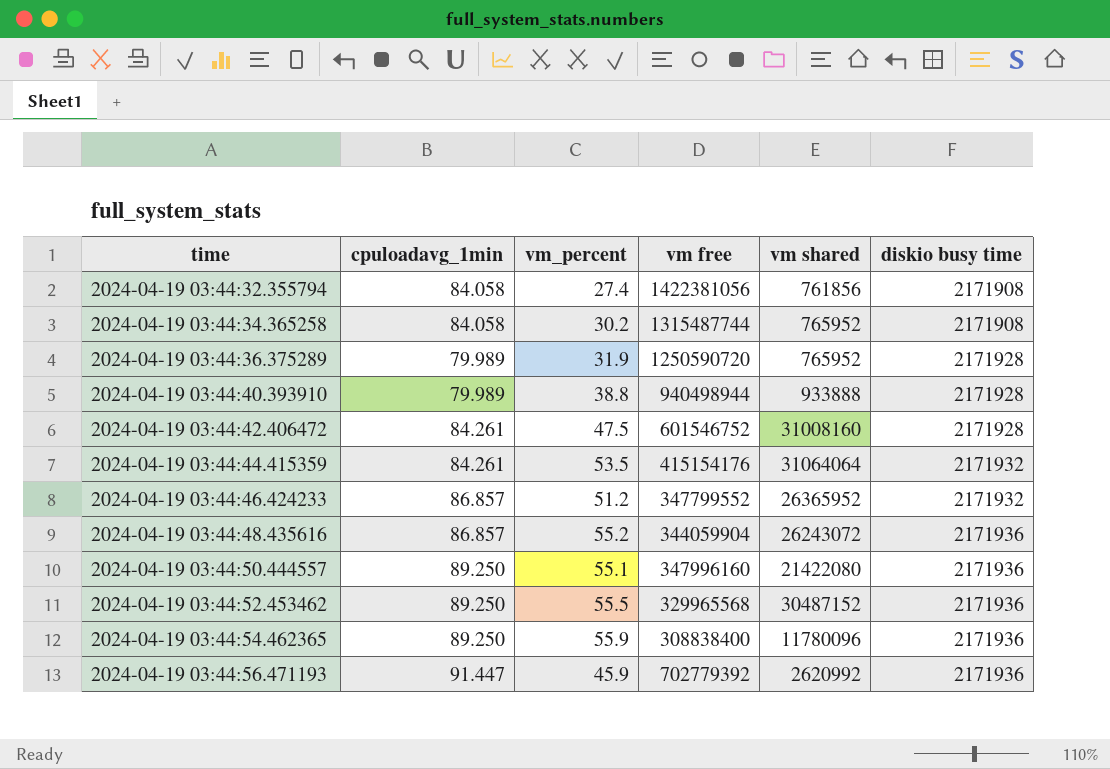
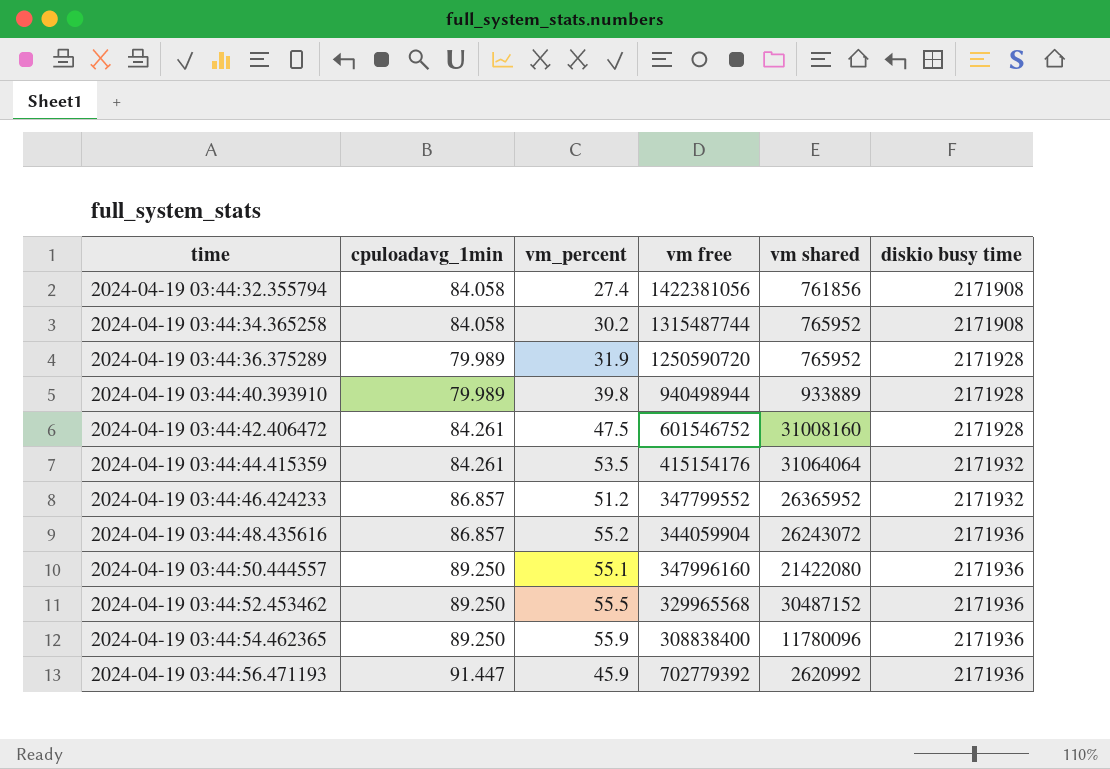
2024-04-19 03:44:40.393910 | vm_percent: 38.8 -> 39.8
2024-04-19 03:44:40.393910 | vm shared: 933888 -> 933889

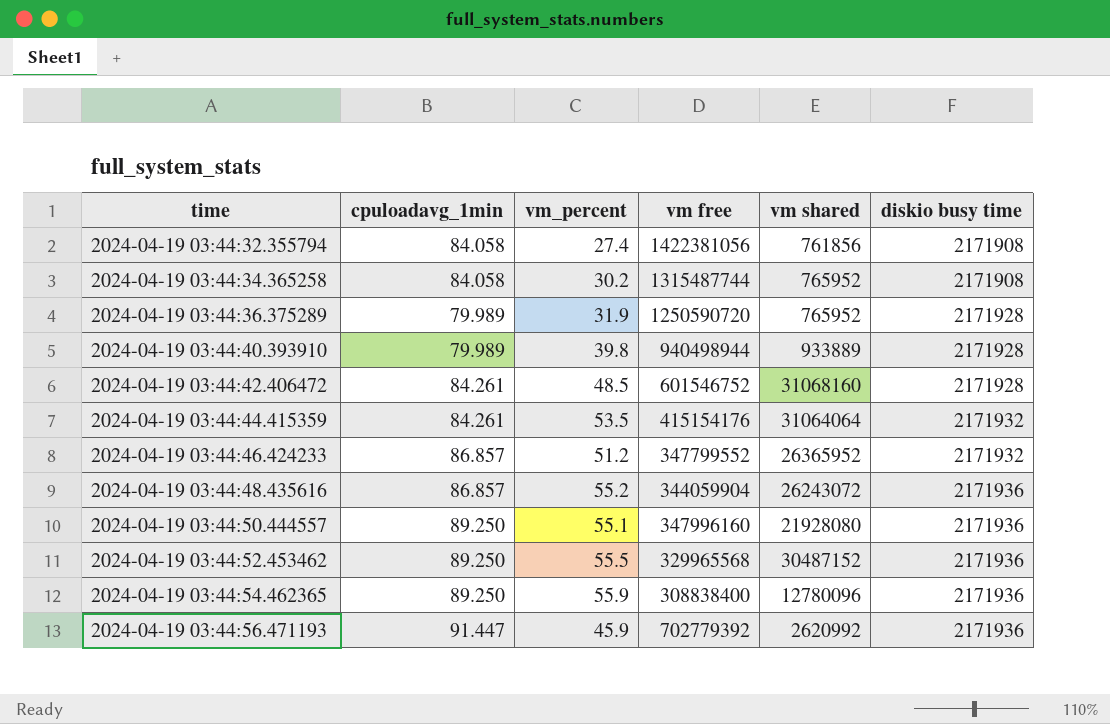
2024-04-19 03:44:42.406472 | vm_percent: 47.5 -> 48.5
2024-04-19 03:44:42.406472 | vm shared: 31008160 -> 31068160
2024-04-19 03:44:50.444557 | vm shared: 21422080 -> 21928080
2024-04-19 03:44:54.462365 | vm shared: 11780096 -> 12780096

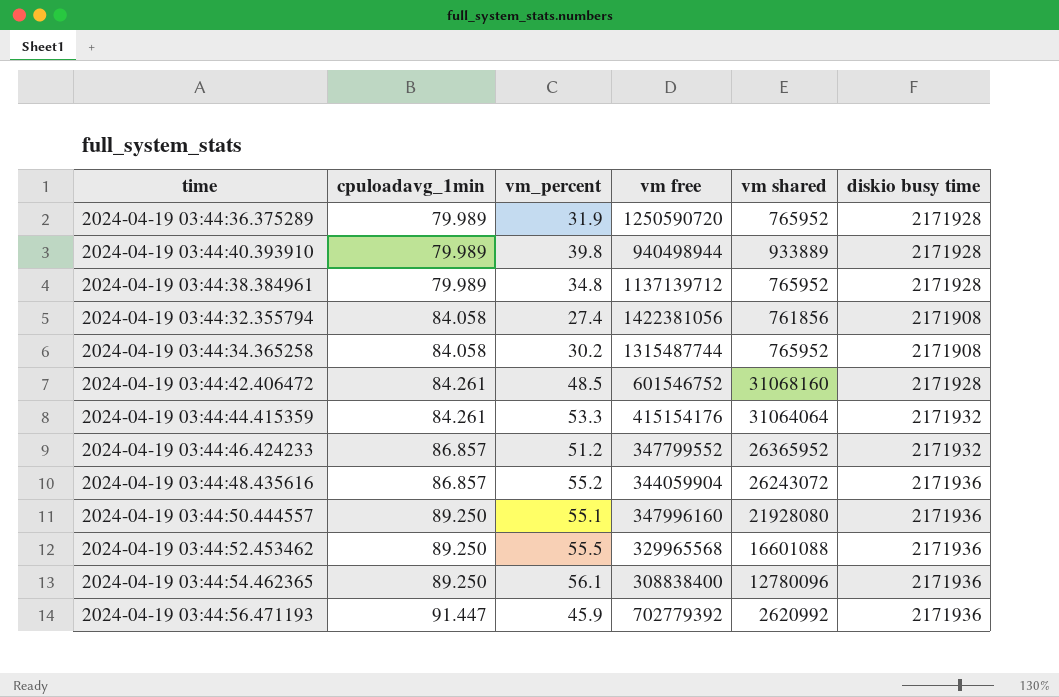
row order: time ascending -> cpuloadavg_1min ascending
row 2024-04-19 03:44:38.384961: none -> 79.989 | 34.8 | 1137139712 | 765952 | 2171928
2024-04-19 03:44:44.415359 | vm_percent: 53.5 -> 53.3
2024-04-19 03:44:52.453462 | vm shared: 30487152 -> 16601088
2024-04-19 03:44:54.462365 | vm_percent: 55.9 -> 56.1

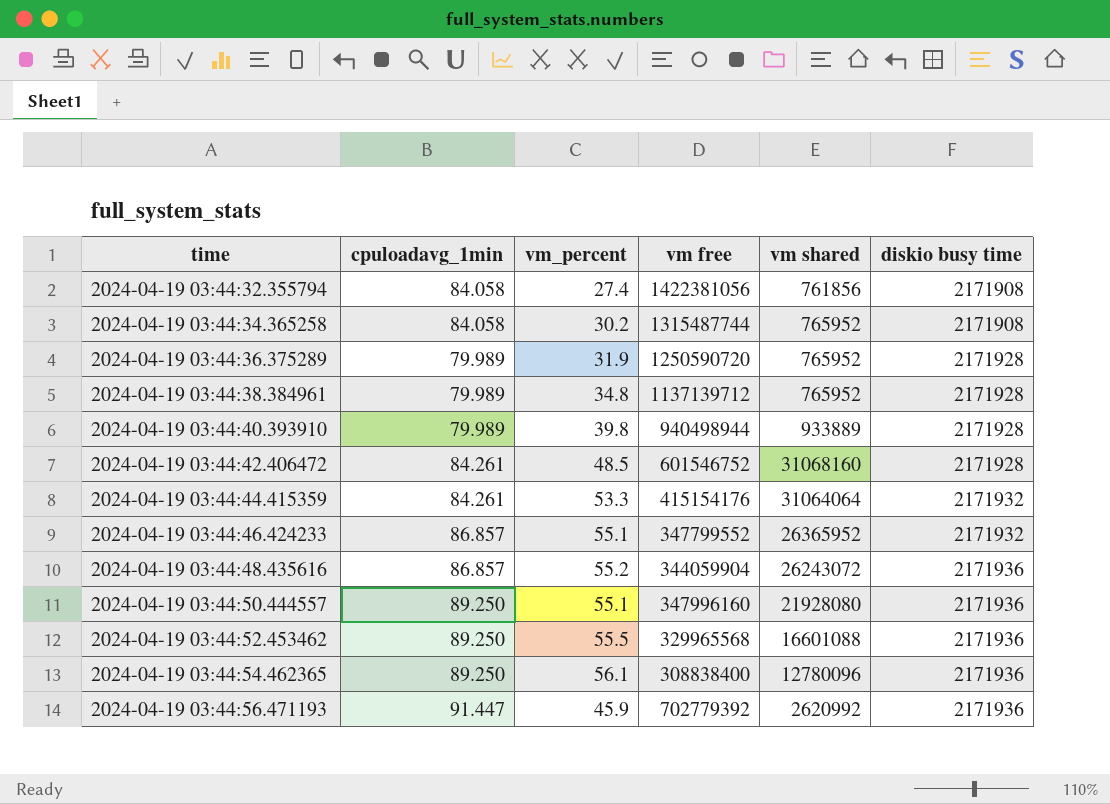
row order: cpuloadavg_1min ascending -> time ascending
2024-04-19 03:44:46.424233 | vm_percent: 51.2 -> 55.1

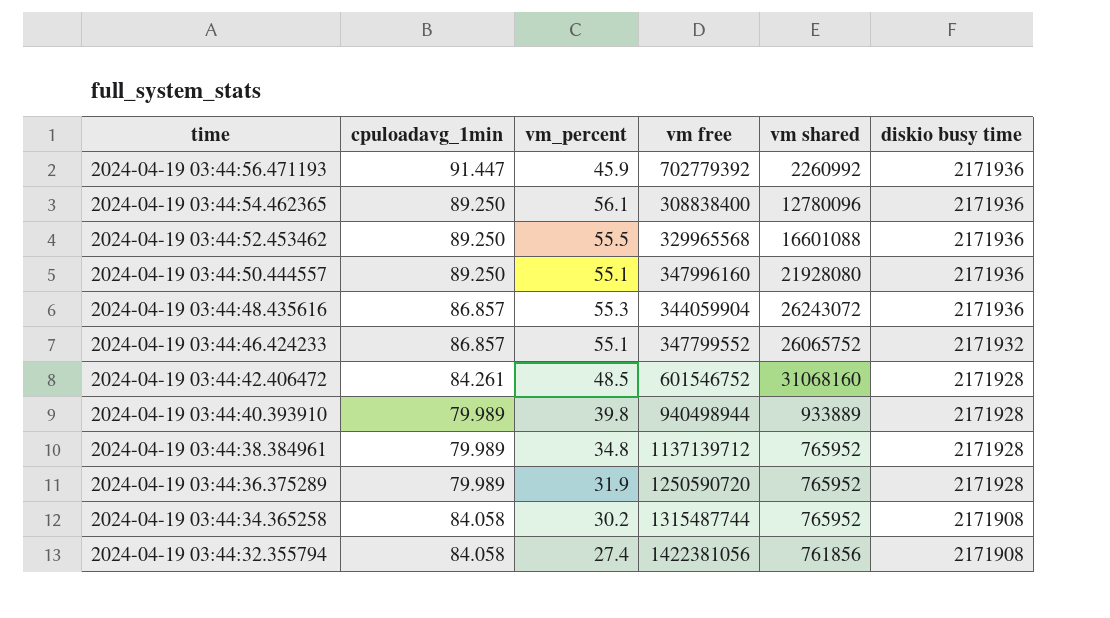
row order: time ascending -> time descending
row 2024-04-19 03:44:44.415359: 84.261 | 53.3 | 415154176 | 31064064 | 2171932 -> none
2024-04-19 03:44:56.471193 | vm shared: 2620992 -> 2260992
2024-04-19 03:44:48.435616 | vm_percent: 55.2 -> 55.3
2024-04-19 03:44:46.424233 | vm shared: 26365952 -> 26065752

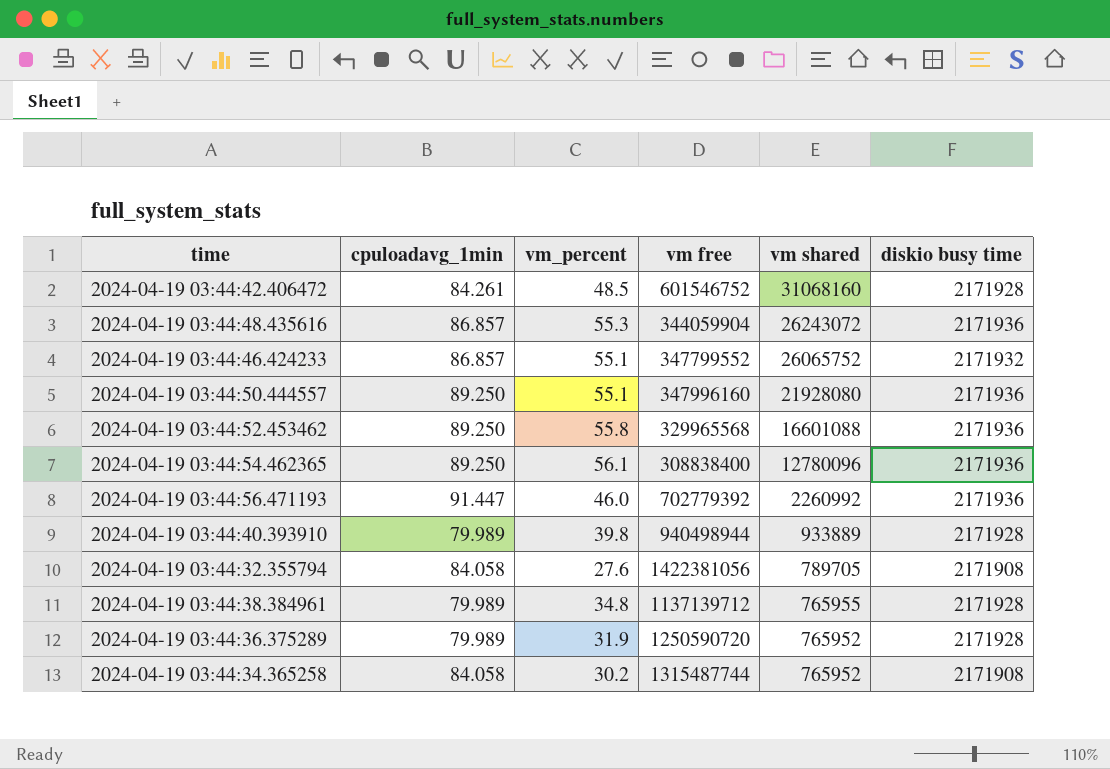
row order: time descending -> vm shared descending
2024-04-19 03:44:52.453462 | vm_percent: 55.5 -> 55.8
2024-04-19 03:44:56.471193 | vm_percent: 45.9 -> 46.0
2024-04-19 03:44:32.355794 | vm_percent: 27.4 -> 27.6
2024-04-19 03:44:32.355794 | vm shared: 761856 -> 789705
2024-04-19 03:44:38.384961 | vm shared: 765952 -> 765955

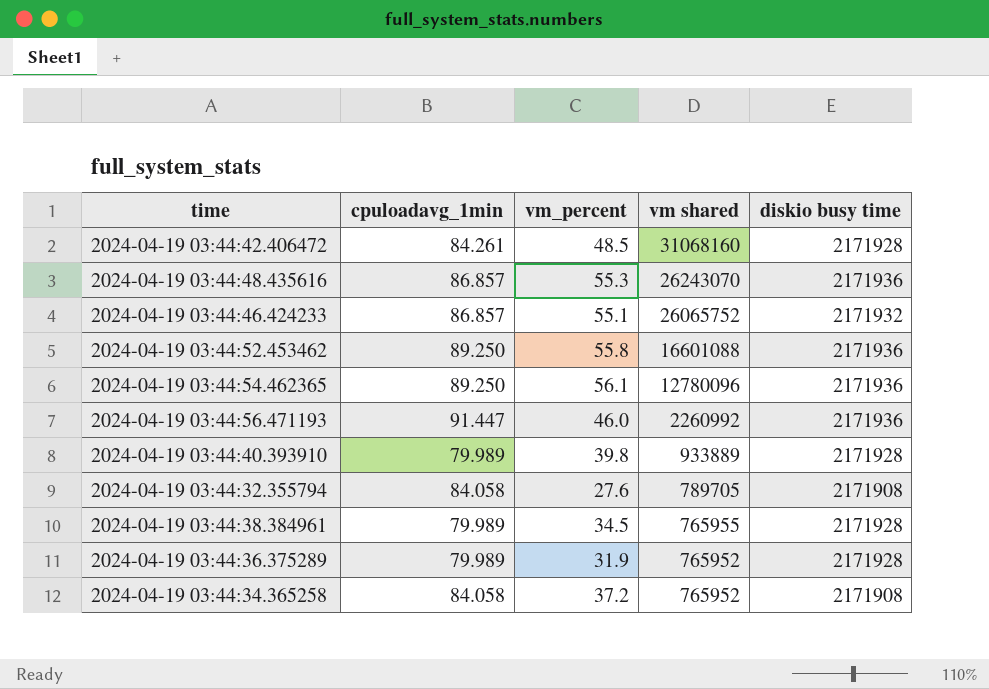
column vm free | position: 4 -> none
row 2024-04-19 03:44:50.444557: 89.250 | 55.1 | 347996160 | 21928080 | 2171936 -> none
2024-04-19 03:44:48.435616 | vm shared: 26243072 -> 26243070
2024-04-19 03:44:38.384961 | vm_percent: 34.8 -> 34.5
2024-04-19 03:44:34.365258 | vm_percent: 30.2 -> 37.2

